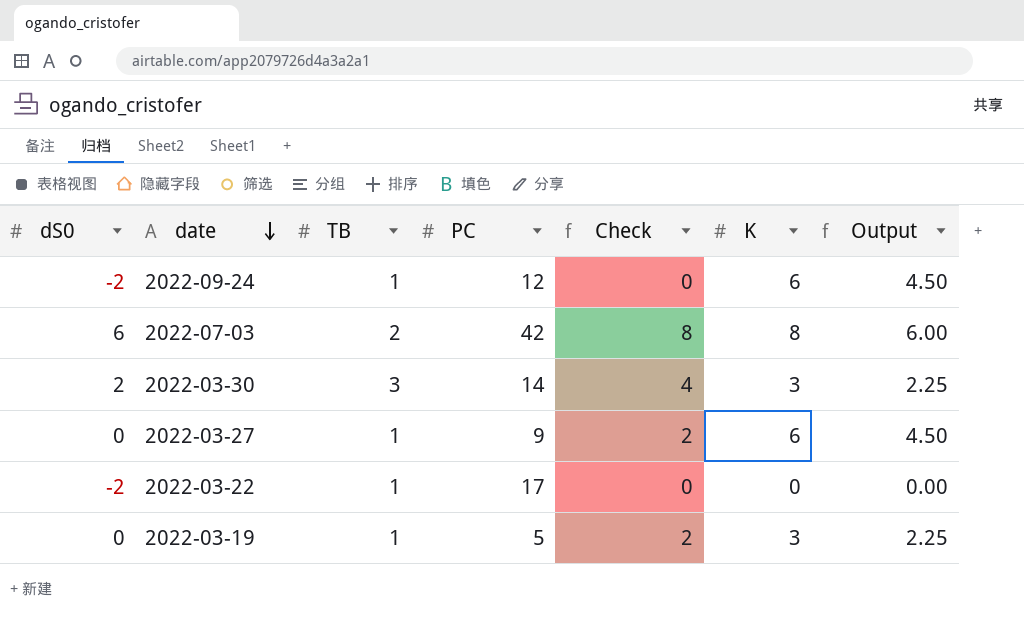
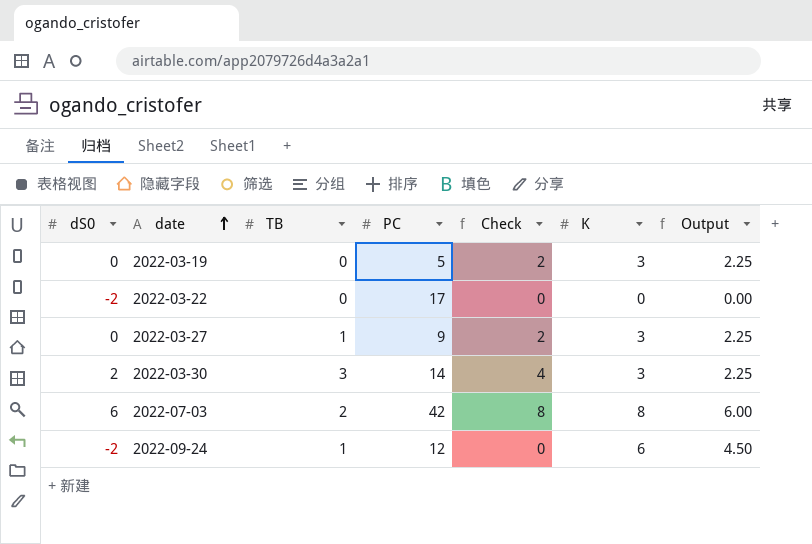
row order: date descending -> date ascending
2022-03-19 | TB: 1 -> 0
2022-03-22 | TB: 1 -> 0
2022-03-27 | K: 6 -> 3
2022-03-27 | Output: 4.50 -> 2.25

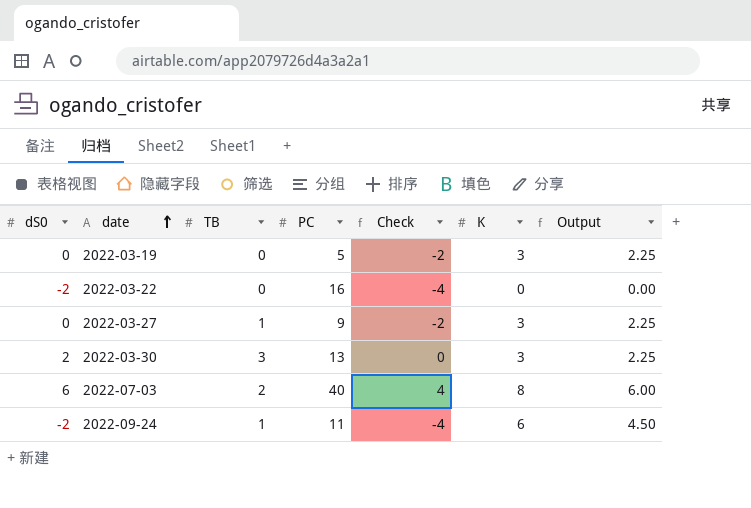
column Check | formula: [dS0] + 2 -> [dS0] - 2
2022-03-22 | PC: 17 -> 16
2022-03-30 | PC: 14 -> 13
2022-07-03 | PC: 42 -> 40
2022-09-24 | PC: 12 -> 11

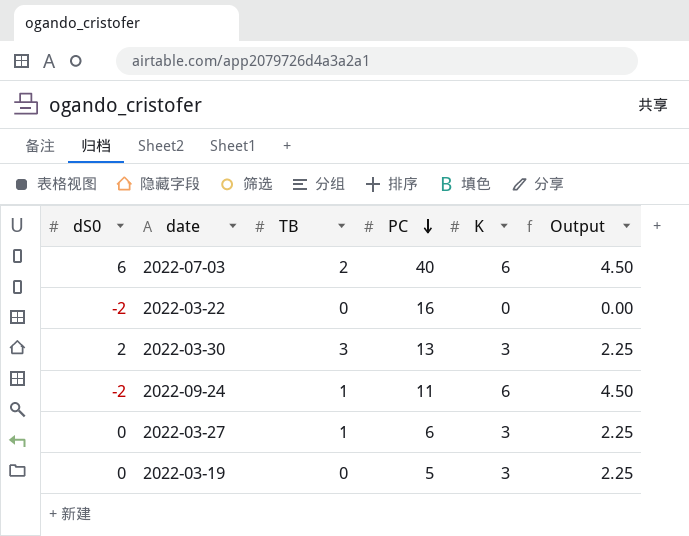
row order: date ascending -> PC descending
column Check | formula: [dS0] - 2 -> none
2022-07-03 | K: 8 -> 6
2022-07-03 | Output: 6.00 -> 4.50
2022-03-27 | PC: 9 -> 6

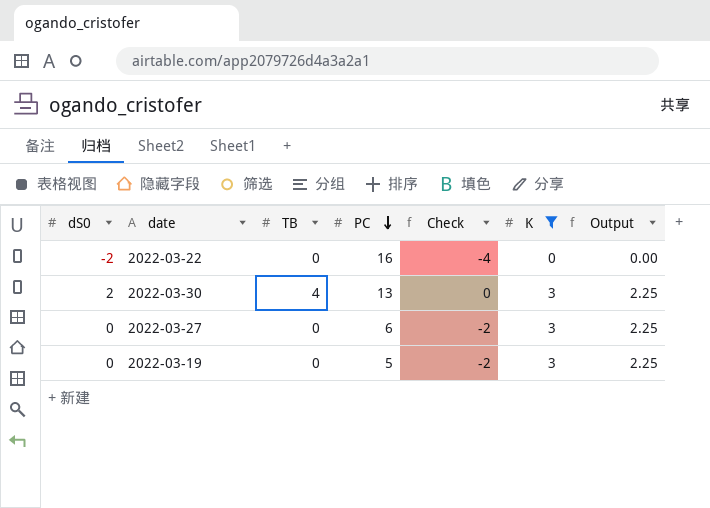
filter: none -> K != 6
column Check | formula: none -> [dS0] - 2
2022-03-30 | TB: 3 -> 4
2022-03-27 | TB: 1 -> 0

